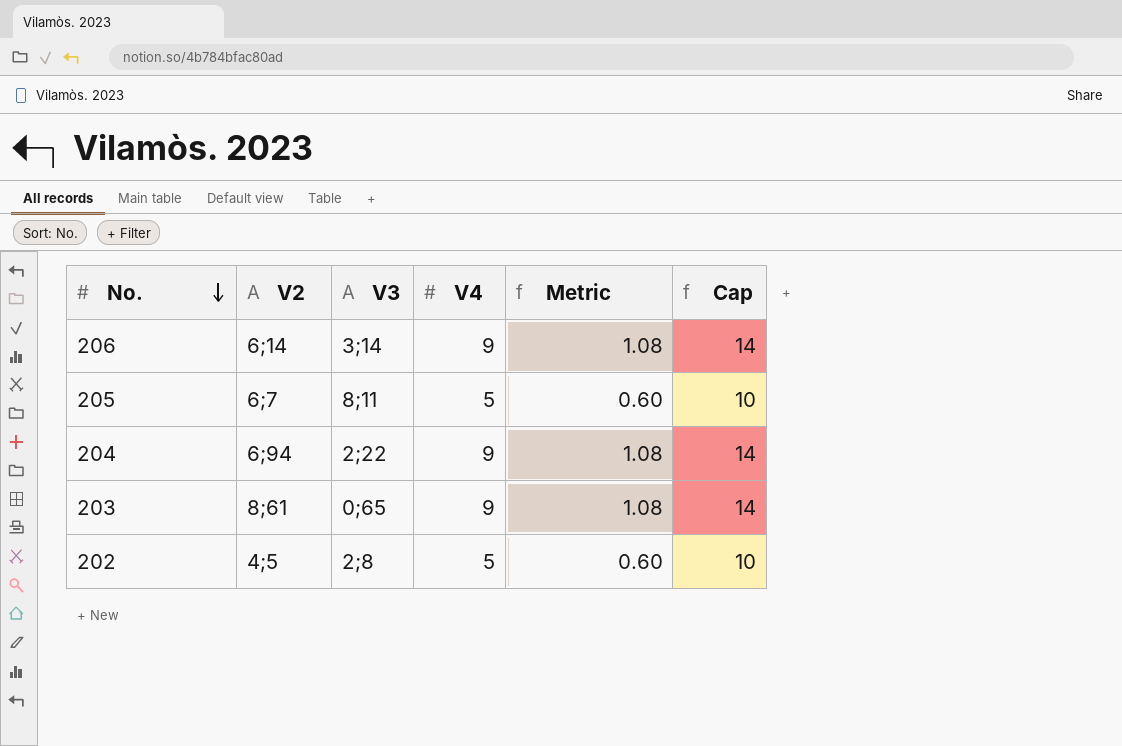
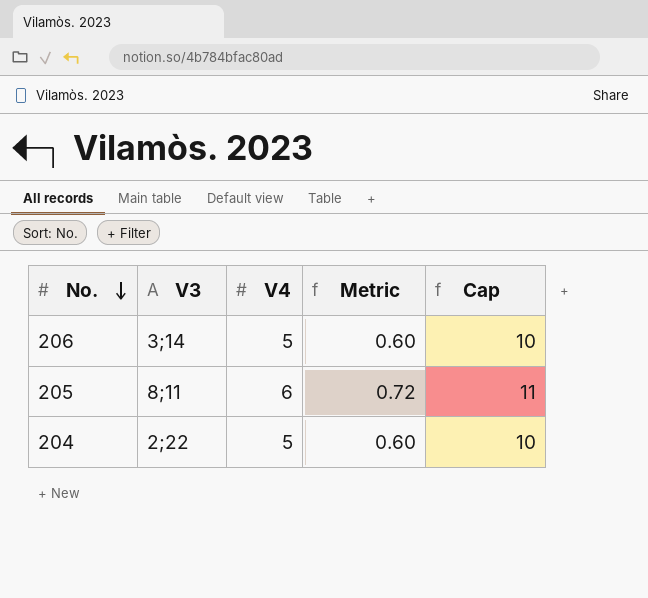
column V2 | position: 2 -> none
row 203: 8;61 | 0;65 | 9 | 1.08 | 14 -> none
row 202: 4;5 | 2;8 | 5 | 0.60 | 10 -> none
206 | V4: 9 -> 5
206 | Metric: 1.08 -> 0.60
206 | Cap: 14 -> 10
205 | V4: 5 -> 6
205 | Metric: 0.60 -> 0.72
205 | Cap: 10 -> 11
204 | V4: 9 -> 5
204 | Metric: 1.08 -> 0.60
204 | Cap: 14 -> 10

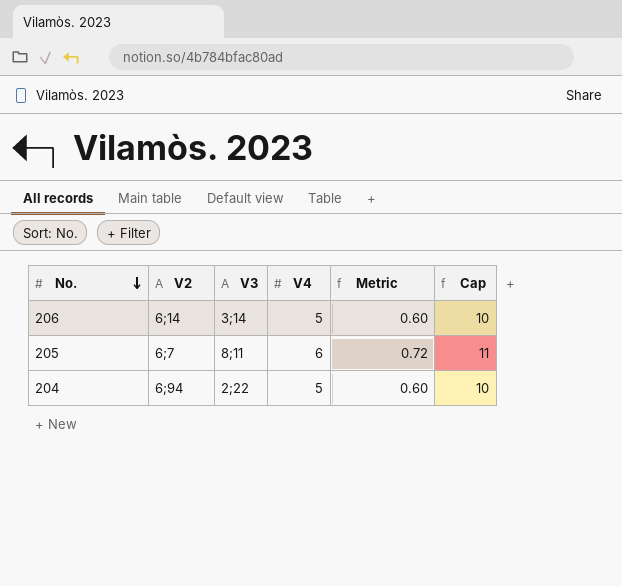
column V2 | position: none -> 2

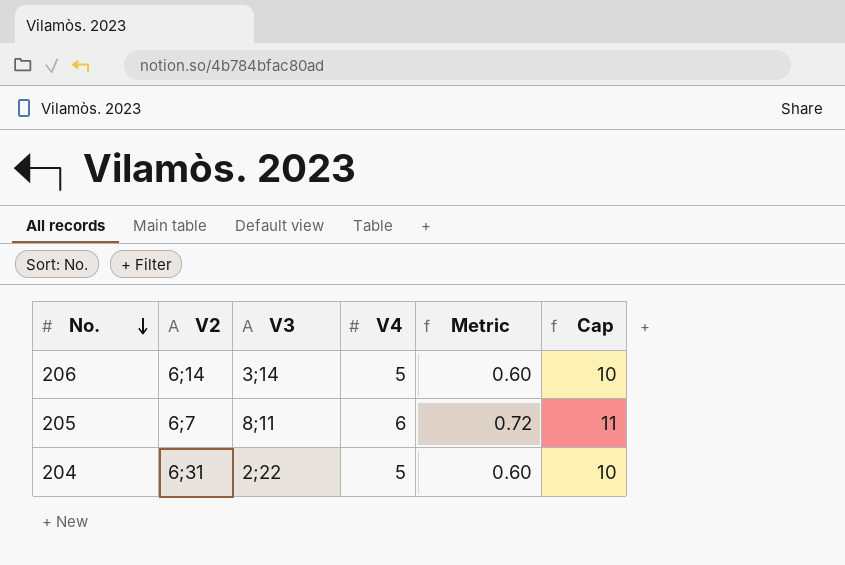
204 | V2: 6;94 -> 6;31

